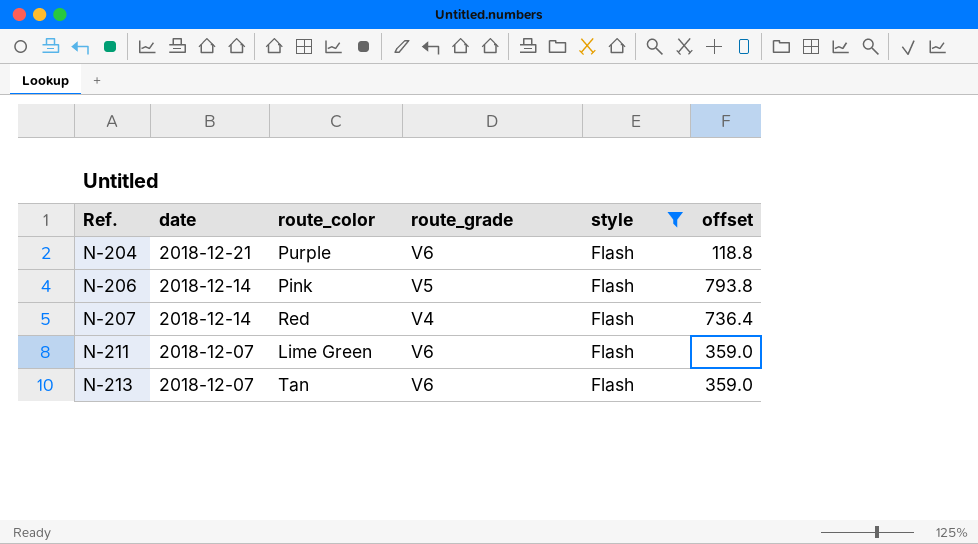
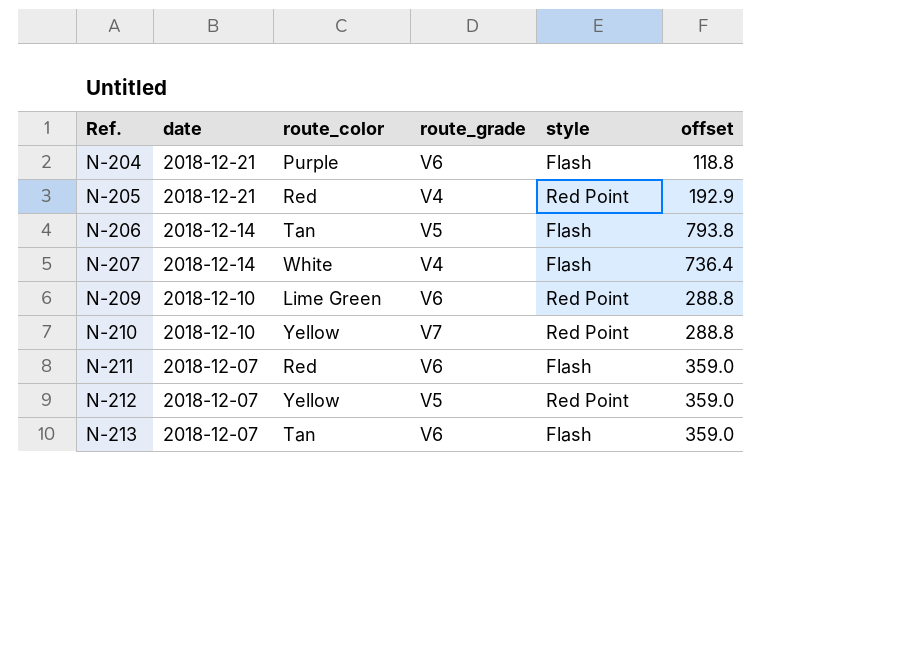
filter: style = Flash -> none
N-206 | route_color: Pink -> Tan
N-207 | route_color: Red -> White
N-211 | route_color: Lime Green -> Red

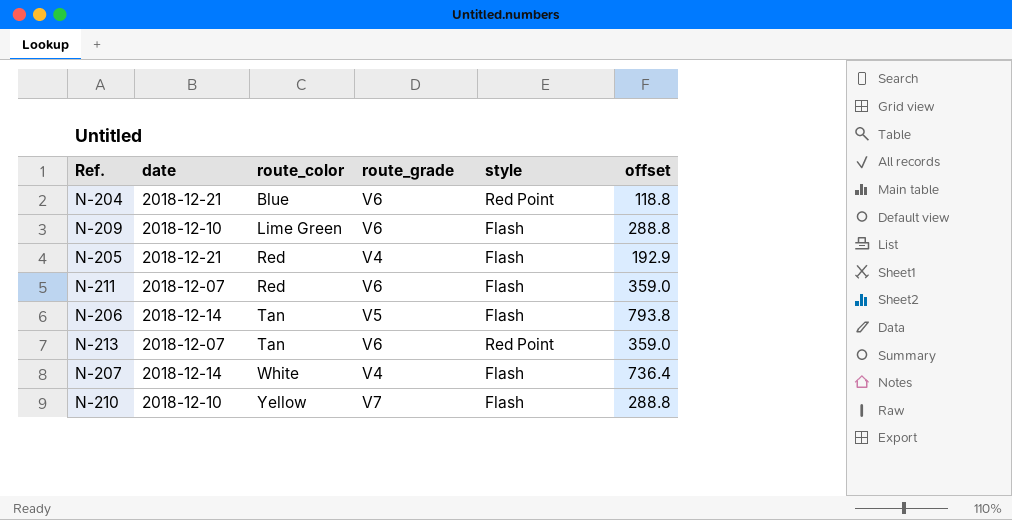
row order: Ref. ascending -> route_color ascending
row N-212: 2018-12-07 | Yellow | V5 | Red Point | 359.0 -> none
N-204 | route_color: Purple -> Blue
N-204 | style: Flash -> Red Point
N-209 | style: Red Point -> Flash
N-205 | style: Red Point -> Flash
N-213 | style: Flash -> Red Point
N-210 | style: Red Point -> Flash

